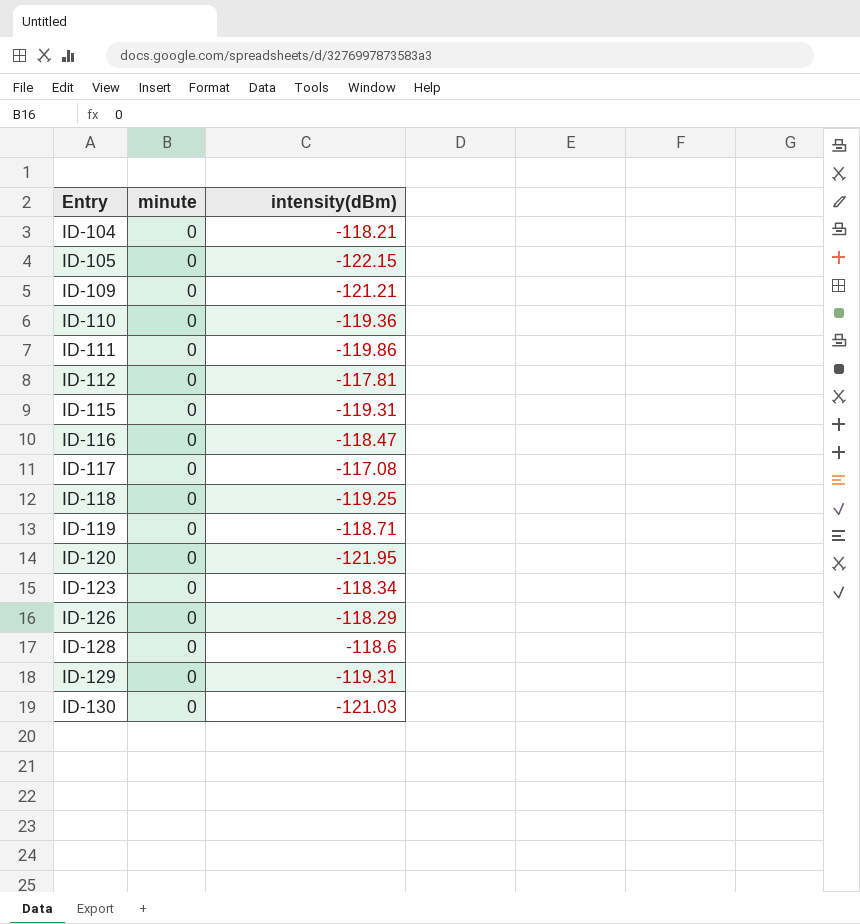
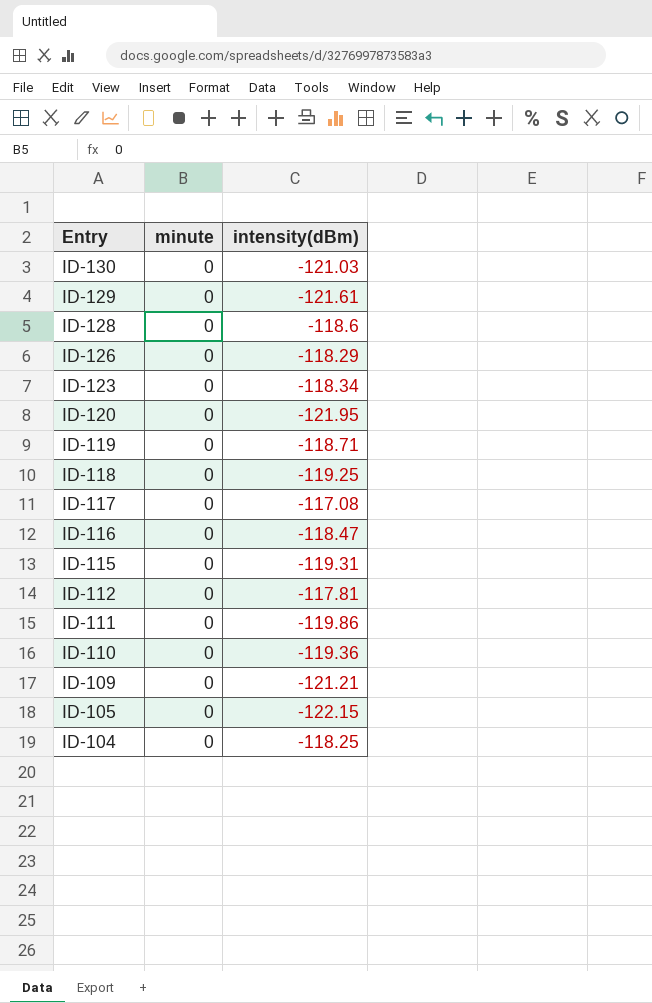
row order: Entry ascending -> Entry descending
ID-129 | intensity(dBm): -119.31 -> -121.61
ID-104 | intensity(dBm): -118.21 -> -118.25

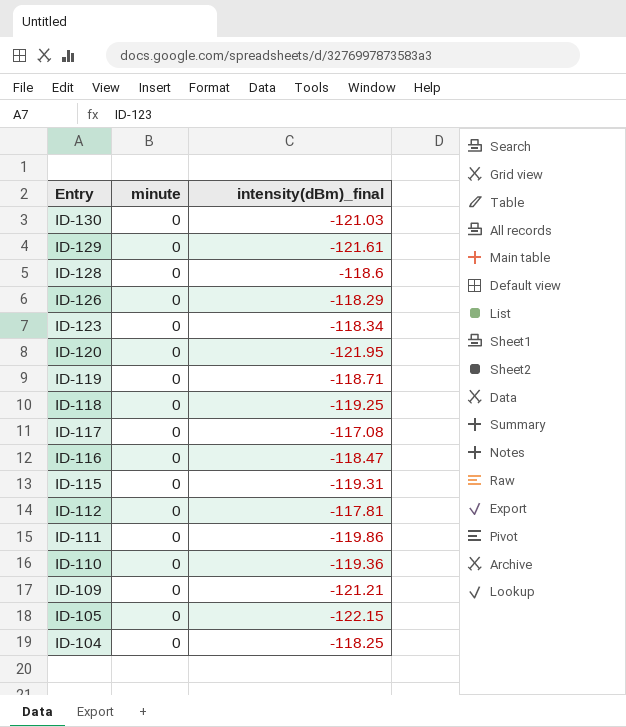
column name: intensity(dBm) -> intensity(dBm)_final

